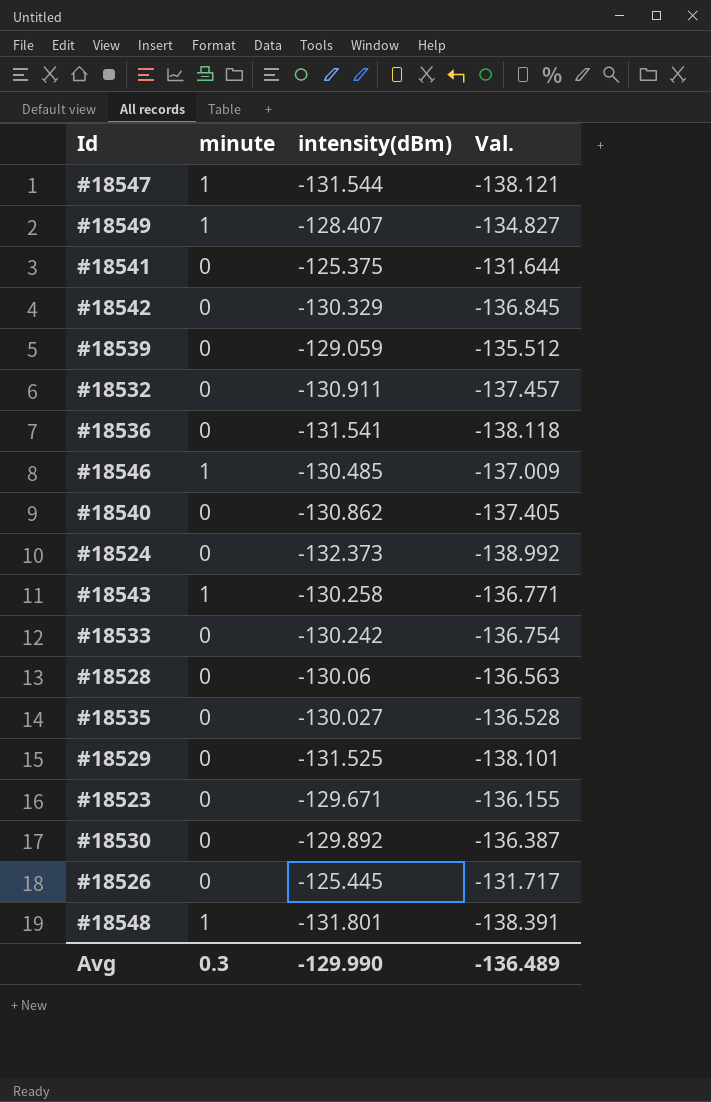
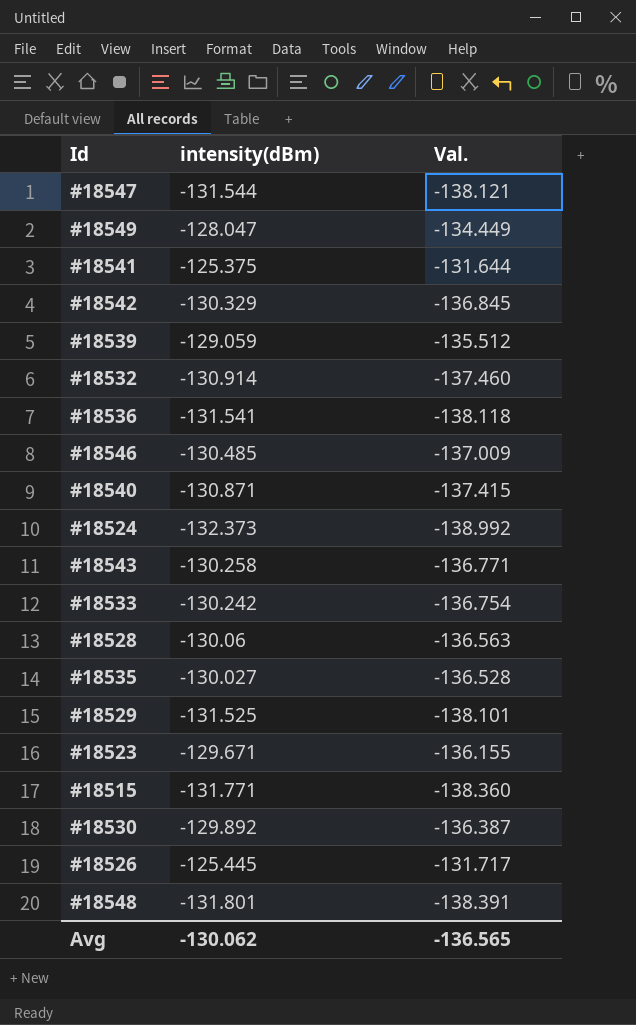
column minute | position: 2 -> none
#18549 | intensity(dBm): -128.407 -> -128.047
#18549 | Val.: -134.827 -> -134.449
#18532 | intensity(dBm): -130.911 -> -130.914
#18532 | Val.: -137.457 -> -137.460
#18540 | intensity(dBm): -130.862 -> -130.871
#18540 | Val.: -137.405 -> -137.415
row #18515: none -> -131.771 | -138.360
Avg | intensity(dBm): -129.990 -> -130.062
Avg | Val.: -136.489 -> -136.565

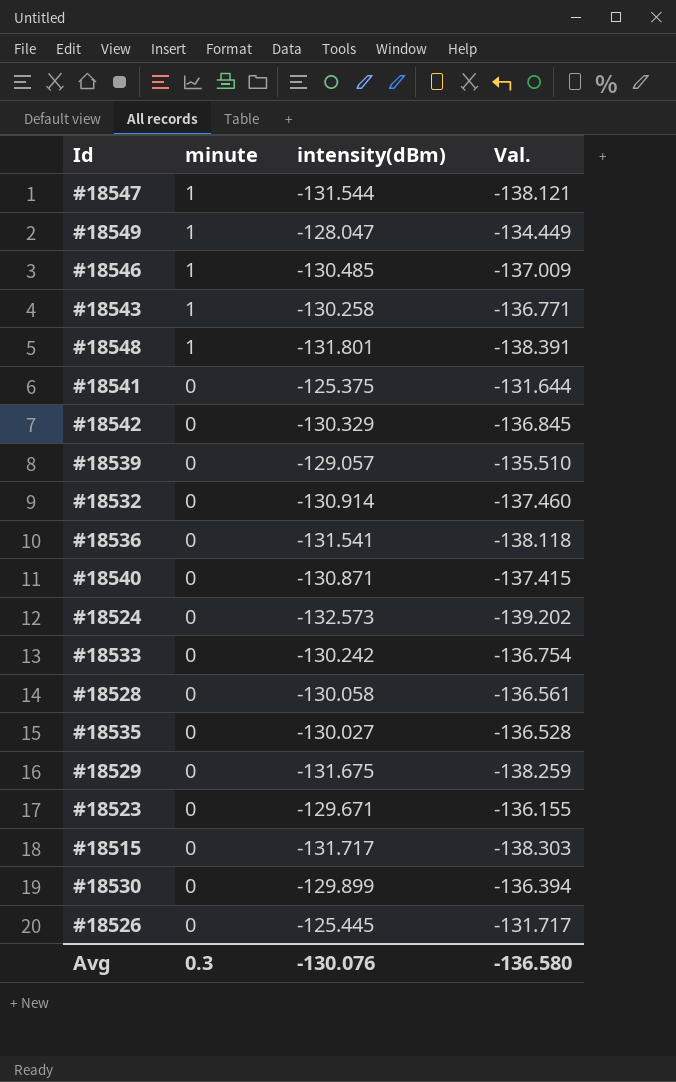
row order: none -> minute descending
column minute | position: none -> 2
#18539 | intensity(dBm): -129.059 -> -129.057
#18539 | Val.: -135.512 -> -135.510
#18524 | intensity(dBm): -132.373 -> -132.573
#18524 | Val.: -138.992 -> -139.202
#18528 | intensity(dBm): -130.06 -> -130.058
#18528 | Val.: -136.563 -> -136.561
#18529 | intensity(dBm): -131.525 -> -131.675
#18529 | Val.: -138.101 -> -138.259
#18515 | intensity(dBm): -131.771 -> -131.717
#18515 | Val.: -138.360 -> -138.303
#18530 | intensity(dBm): -129.892 -> -129.899
#18530 | Val.: -136.387 -> -136.394
Avg | intensity(dBm): -130.062 -> -130.076
Avg | Val.: -136.565 -> -136.580

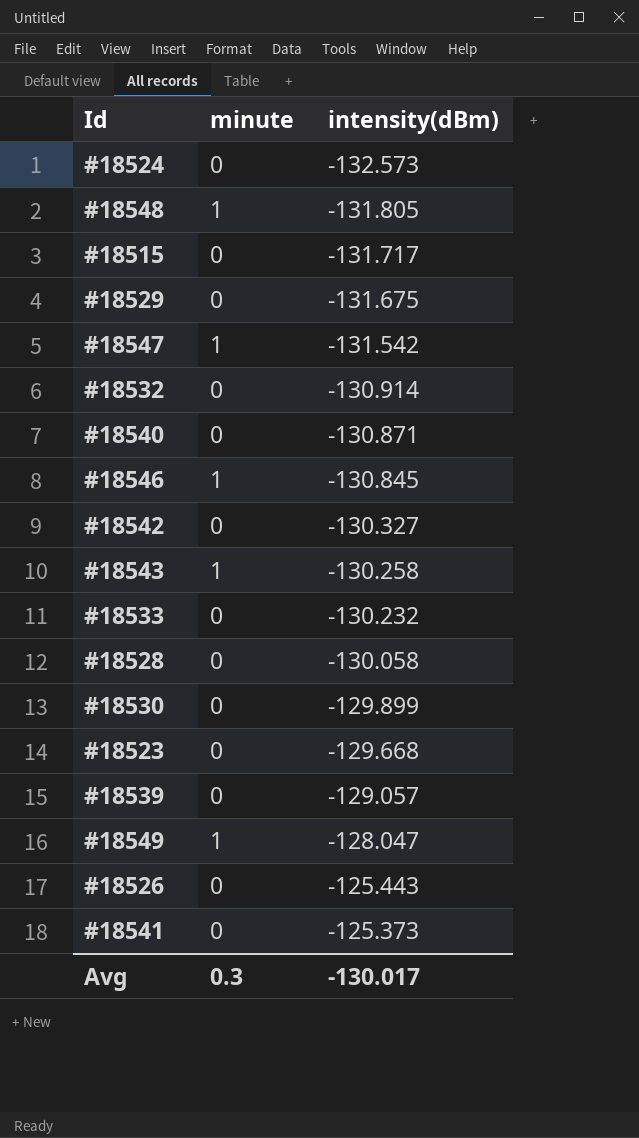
row order: minute descending -> intensity(dBm) ascending
column Val. | formula: [intensity(dBm)] * 1.05 -> none
row #18536: 0 | -131.541 | -138.118 -> none
row #18535: 0 | -130.027 | -136.528 -> none
#18548 | intensity(dBm): -131.801 -> -131.805
#18547 | intensity(dBm): -131.544 -> -131.542
#18546 | intensity(dBm): -130.485 -> -130.845
#18542 | intensity(dBm): -130.329 -> -130.327
#18533 | intensity(dBm): -130.242 -> -130.232
#18523 | intensity(dBm): -129.671 -> -129.668
#18526 | intensity(dBm): -125.445 -> -125.443
#18541 | intensity(dBm): -125.375 -> -125.373
Avg | intensity(dBm): -130.076 -> -130.017

